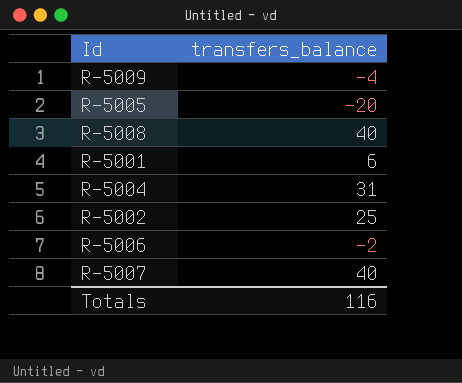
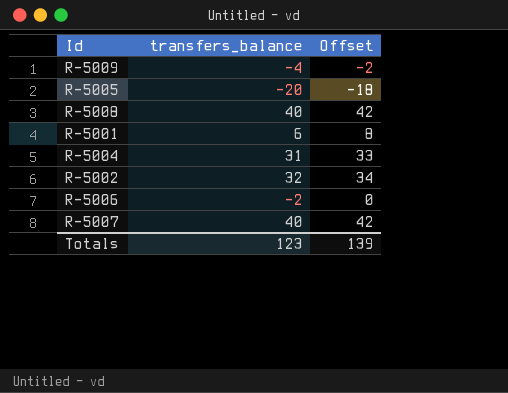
column Offset | formula: none -> [transfers_balance] + 2
R-5002 | transfers_balance: 25 -> 32
Totals | transfers_balance: 116 -> 123

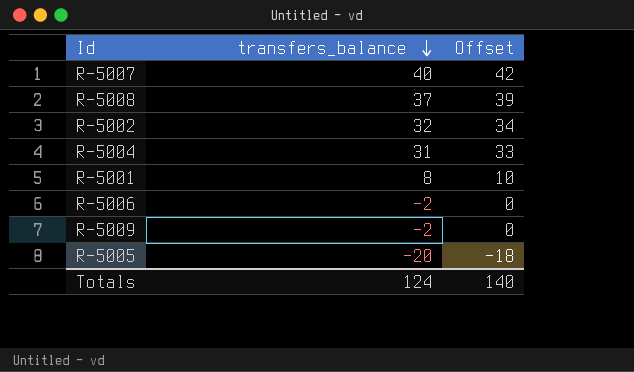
row order: none -> transfers_balance descending
R-5008 | transfers_balance: 40 -> 37
R-5008 | Offset: 42 -> 39
R-5001 | transfers_balance: 6 -> 8
R-5001 | Offset: 8 -> 10
R-5009 | transfers_balance: -4 -> -2
R-5009 | Offset: -2 -> 0
Totals | transfers_balance: 123 -> 124
Totals | Offset: 139 -> 140

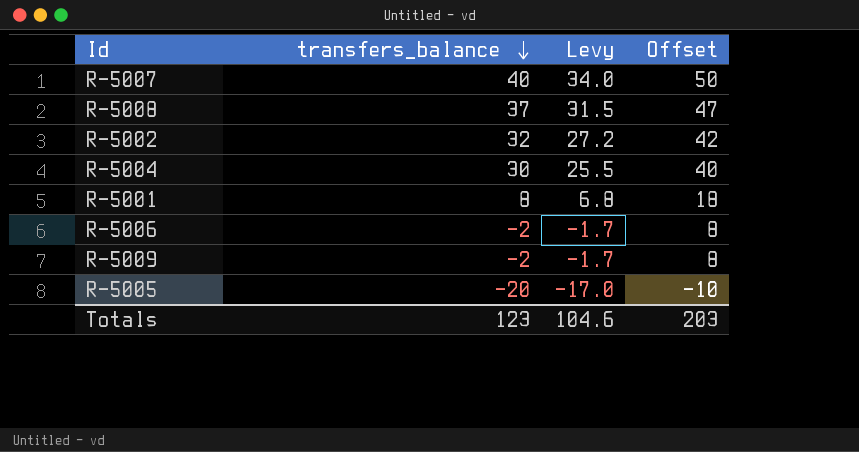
column Levy | formula: none -> [transfers_balance] * 0.85
column Offset | formula: [transfers_balance] + 2 -> [transfers_balance] + 10
R-5004 | transfers_balance: 31 -> 30
Totals | transfers_balance: 124 -> 123
Totals | Offset: 140 -> 203

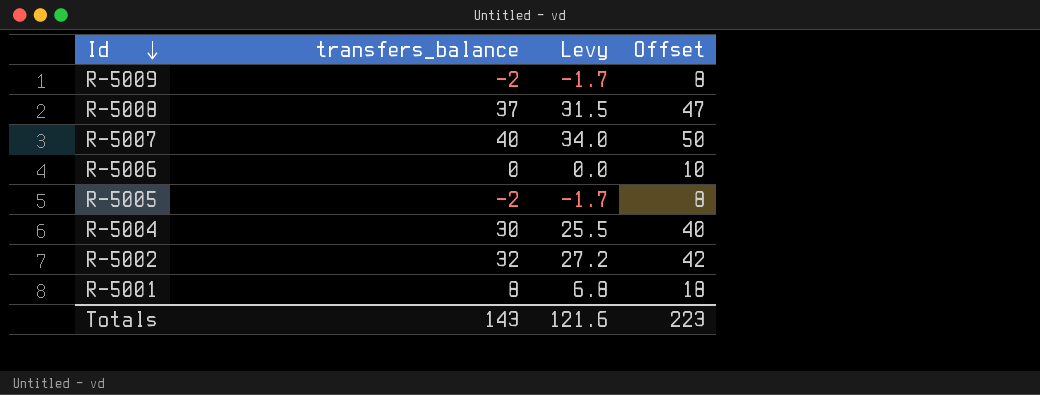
row order: transfers_balance descending -> Id descending
R-5006 | transfers_balance: -2 -> 0
R-5006 | Levy: -1.7 -> 0.0
R-5006 | Offset: 8 -> 10
R-5005 | transfers_balance: -20 -> -2
R-5005 | Levy: -17.0 -> -1.7
R-5005 | Offset: -10 -> 8
Totals | transfers_balance: 123 -> 143
Totals | Levy: 104.6 -> 121.6
Totals | Offset: 203 -> 223

